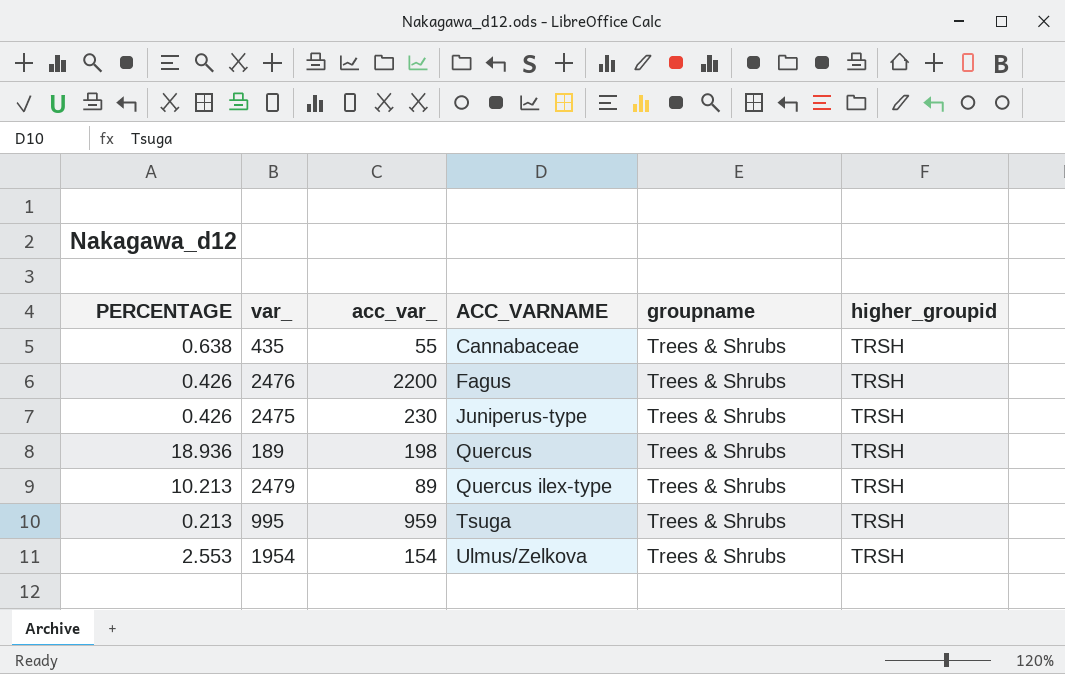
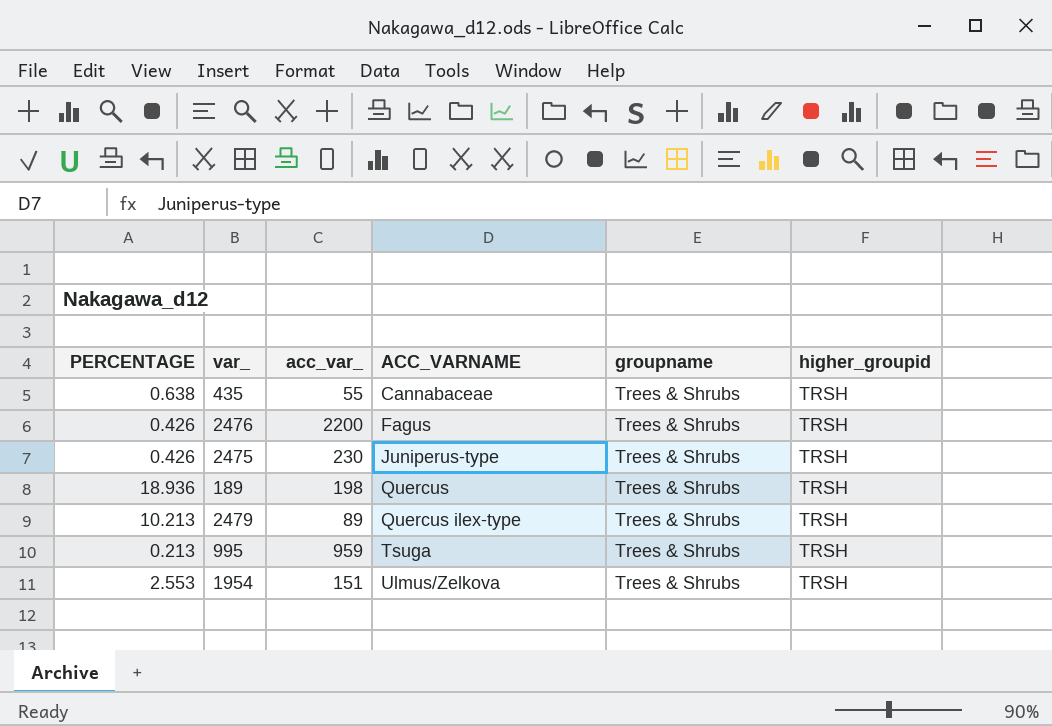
1954 | acc_var_: 154 -> 151

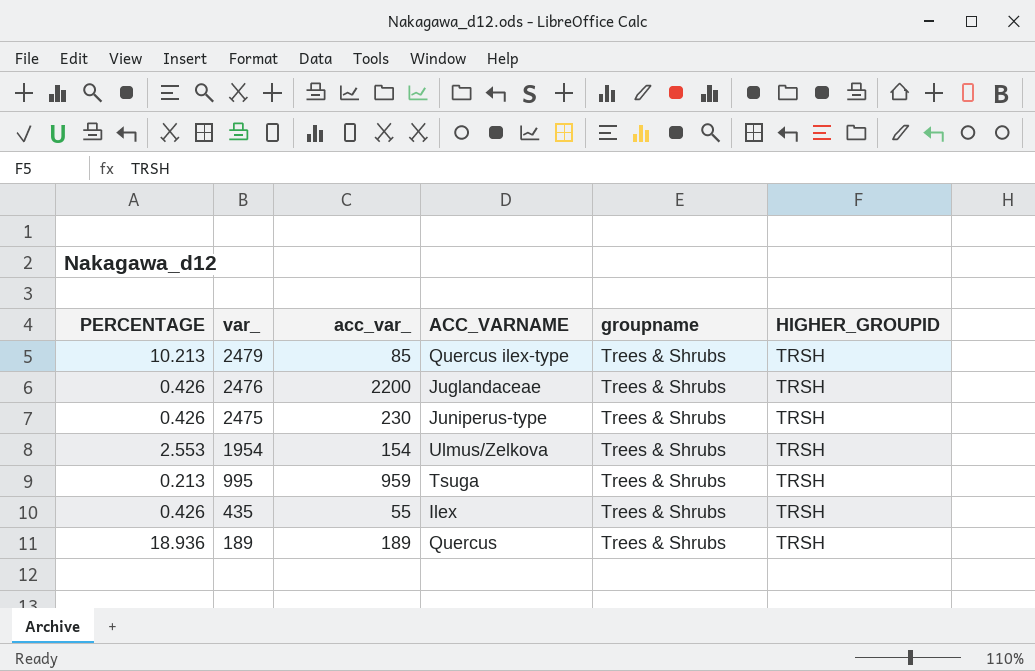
row order: ACC_VARNAME ascending -> var_ descending
column name: higher_groupid -> HIGHER_GROUPID
2479 | acc_var_: 89 -> 85
2476 | ACC_VARNAME: Fagus -> Juglandaceae
1954 | acc_var_: 151 -> 154
435 | PERCENTAGE: 0.638 -> 0.426
435 | ACC_VARNAME: Cannabaceae -> Ilex
189 | acc_var_: 198 -> 189

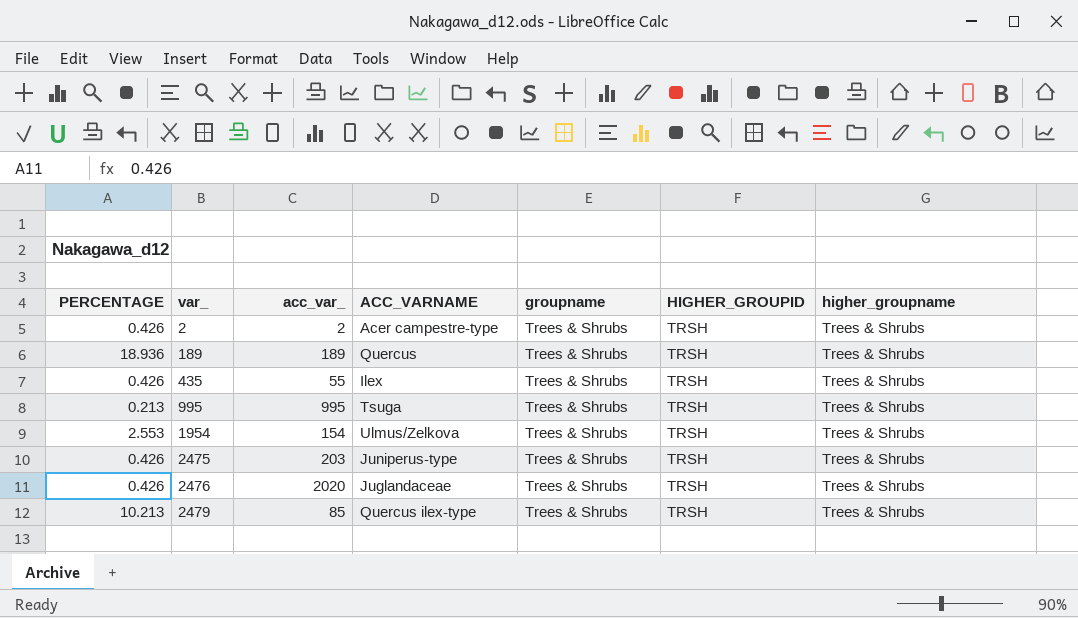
row order: var_ descending -> var_ ascending
column higher_groupname | position: none -> 7
row 2: none -> 0.426 | 2 | Acer campestre-type | Trees & Shrubs | TRSH | Trees & Shrubs
995 | acc_var_: 959 -> 995
2475 | acc_var_: 230 -> 203
2476 | acc_var_: 2200 -> 2020

